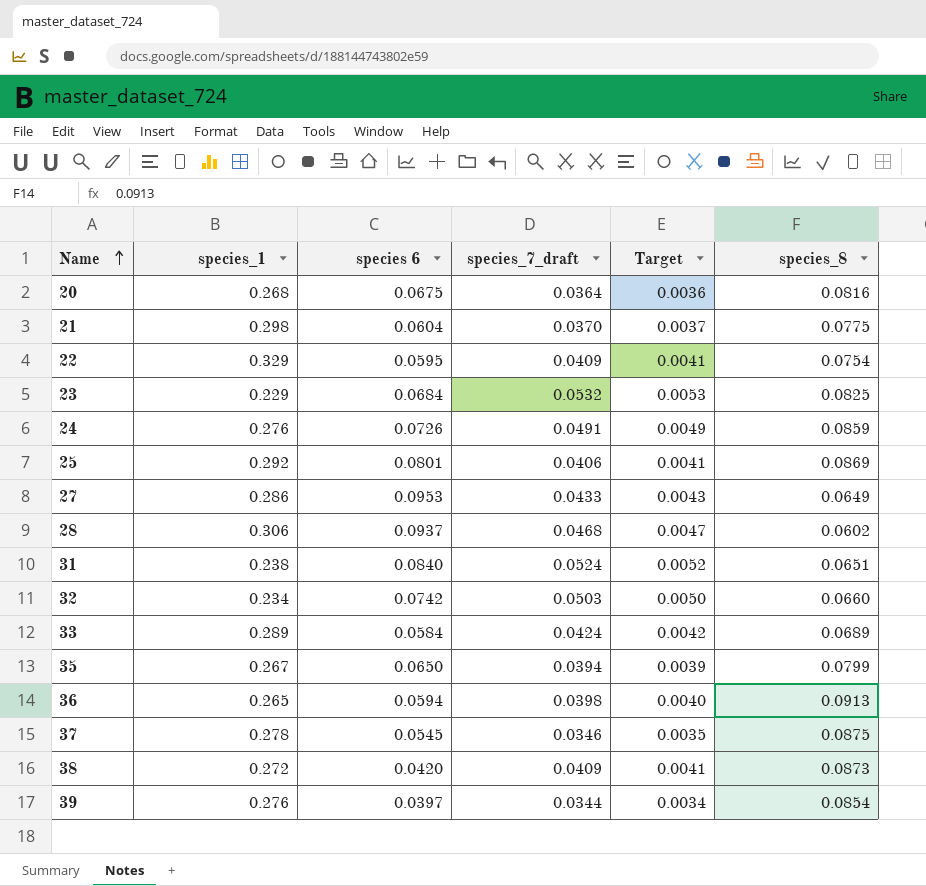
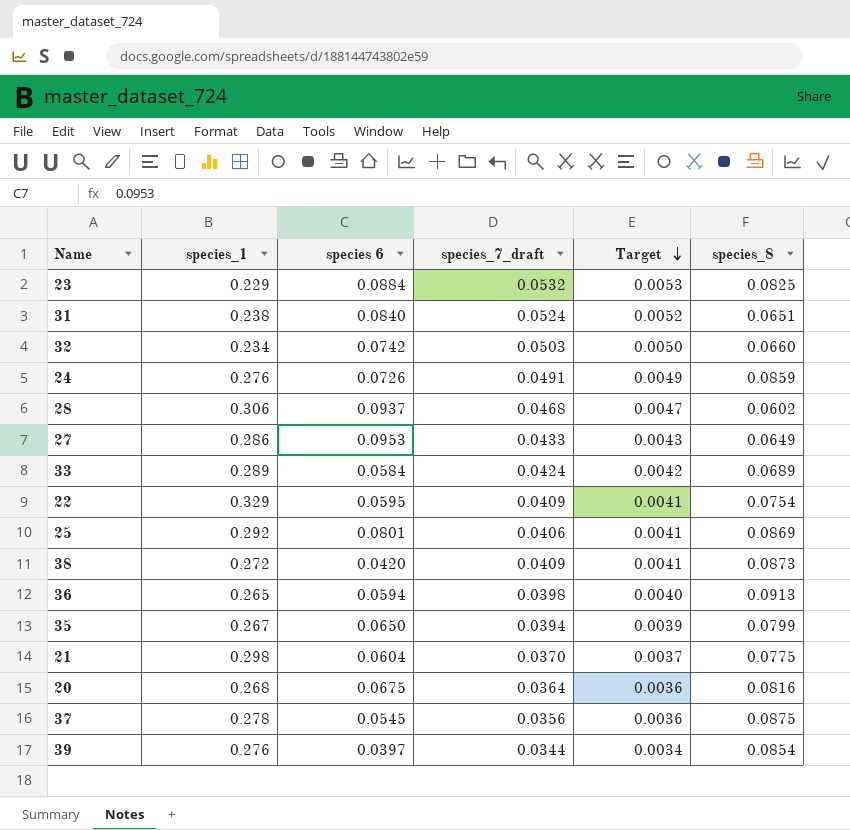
row order: Name ascending -> Target descending
23 | species 6: 0.0684 -> 0.0884
37 | species_7_draft: 0.0346 -> 0.0356
37 | Target: 0.0035 -> 0.0036

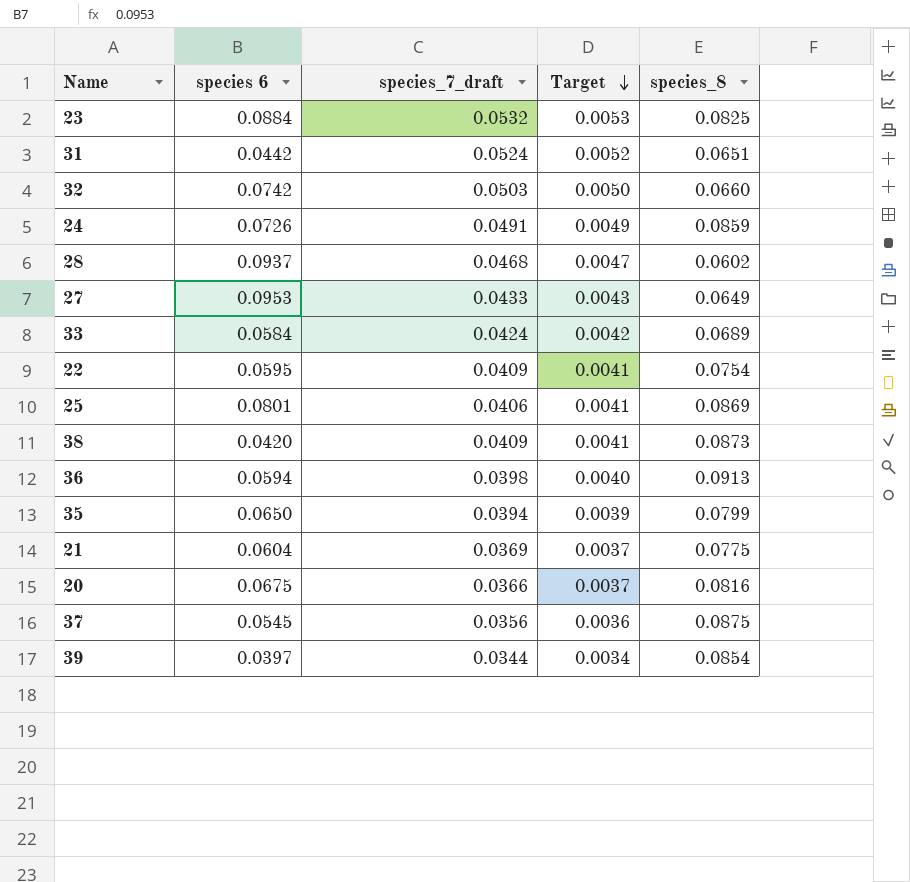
column species_1 | position: 2 -> none
31 | species 6: 0.0840 -> 0.0442
21 | species_7_draft: 0.0370 -> 0.0369
20 | species_7_draft: 0.0364 -> 0.0366
20 | Target: 0.0036 -> 0.0037

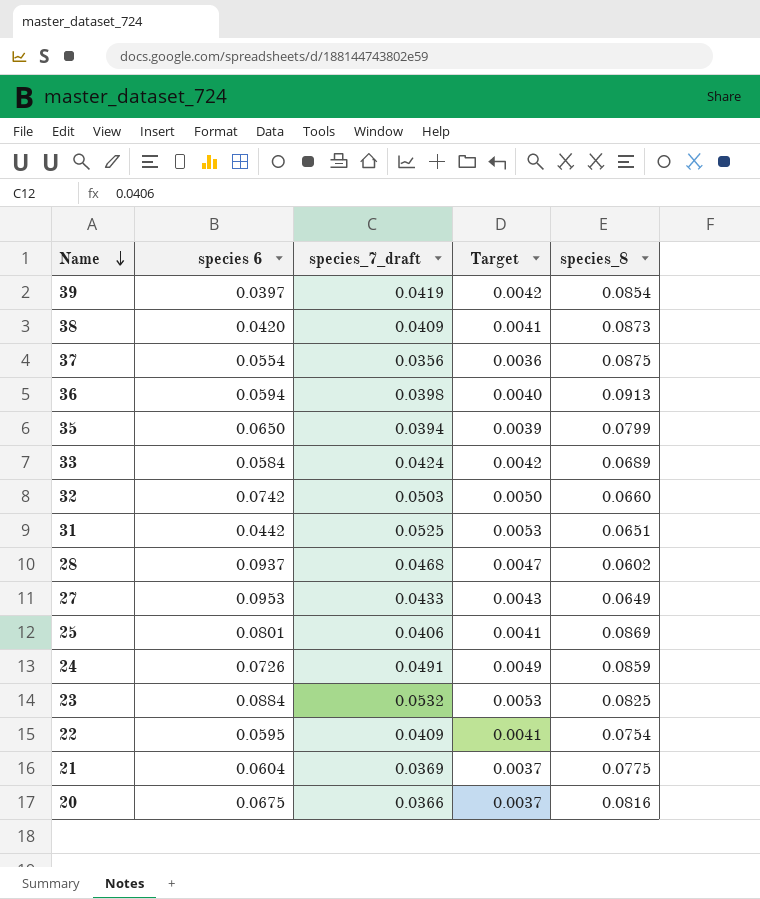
row order: Target descending -> Name descending
39 | species_7_draft: 0.0344 -> 0.0419
39 | Target: 0.0034 -> 0.0042
37 | species 6: 0.0545 -> 0.0554
31 | species_7_draft: 0.0524 -> 0.0525
31 | Target: 0.0052 -> 0.0053

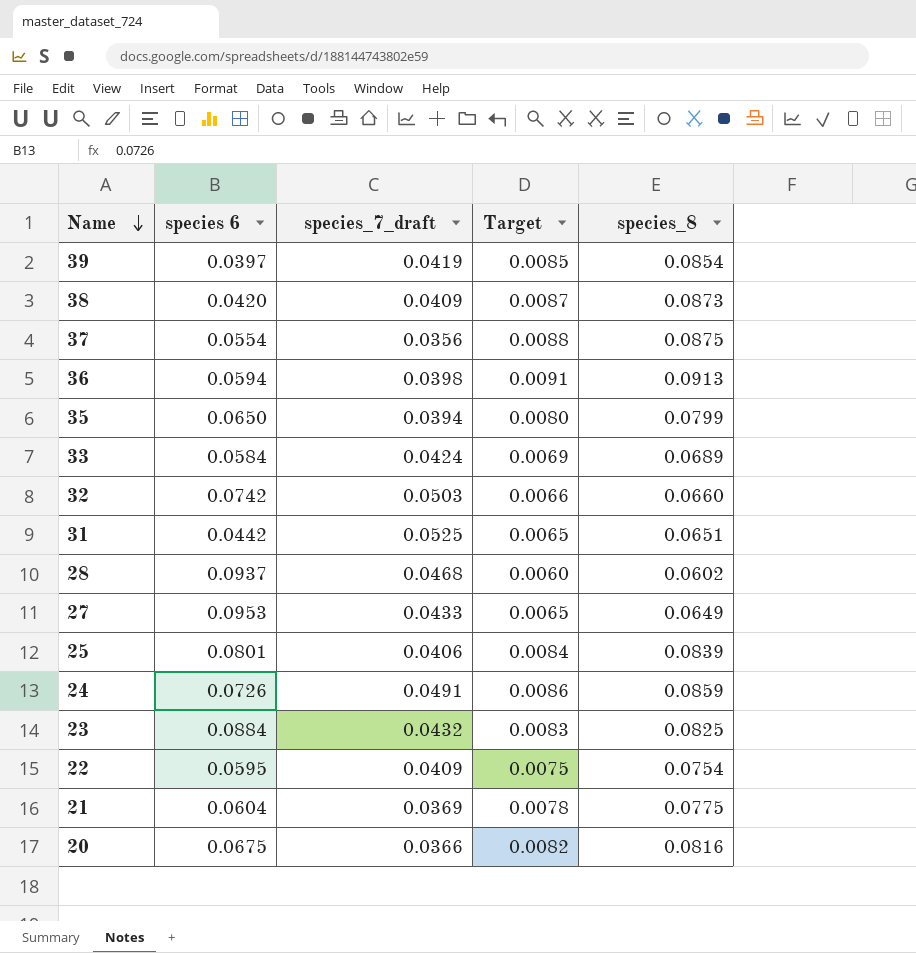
column Target | formula: [species_7_draft] * 0.1 -> [species_8] * 0.1
25 | species_8: 0.0869 -> 0.0839
23 | species_7_draft: 0.0532 -> 0.0432

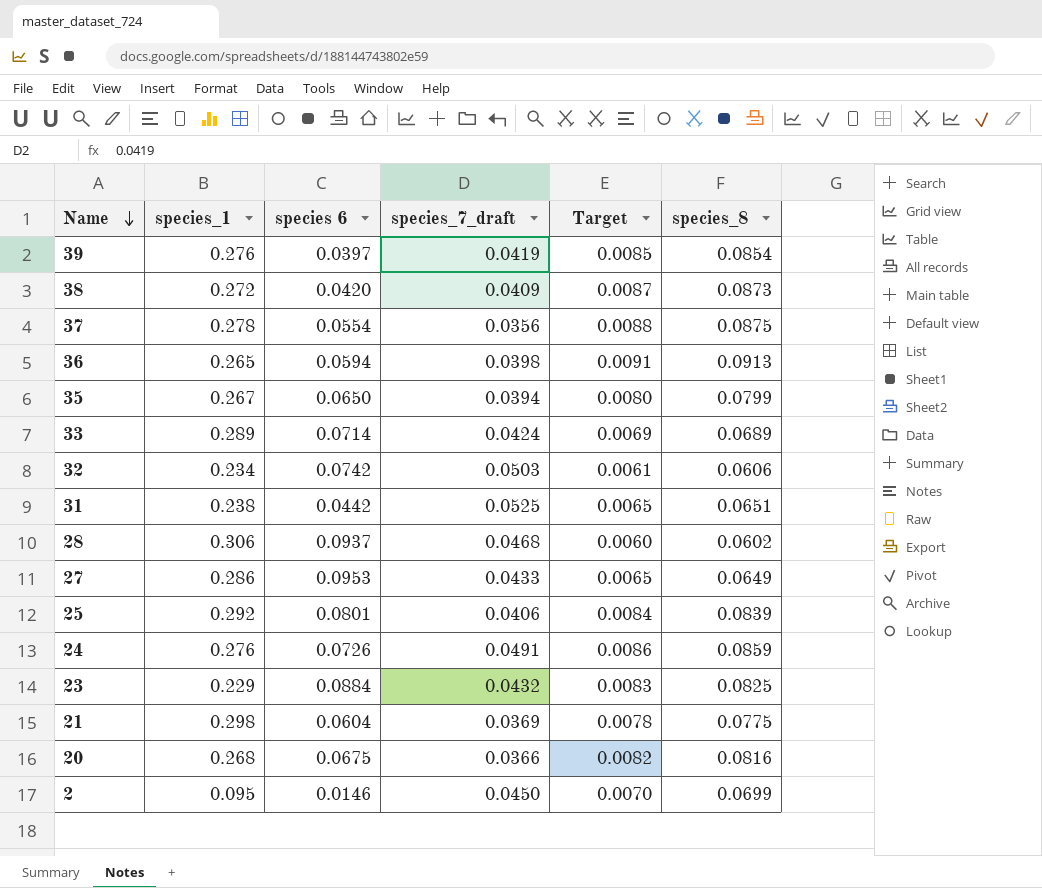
column species_1 | position: none -> 2
row 22: 0.0595 | 0.0409 | 0.0075 | 0.0754 -> none
33 | species 6: 0.0584 -> 0.0714
32 | Target: 0.0066 -> 0.0061
32 | species_8: 0.0660 -> 0.0606
row 2: none -> 0.095 | 0.0146 | 0.0450 | 0.0070 | 0.0699

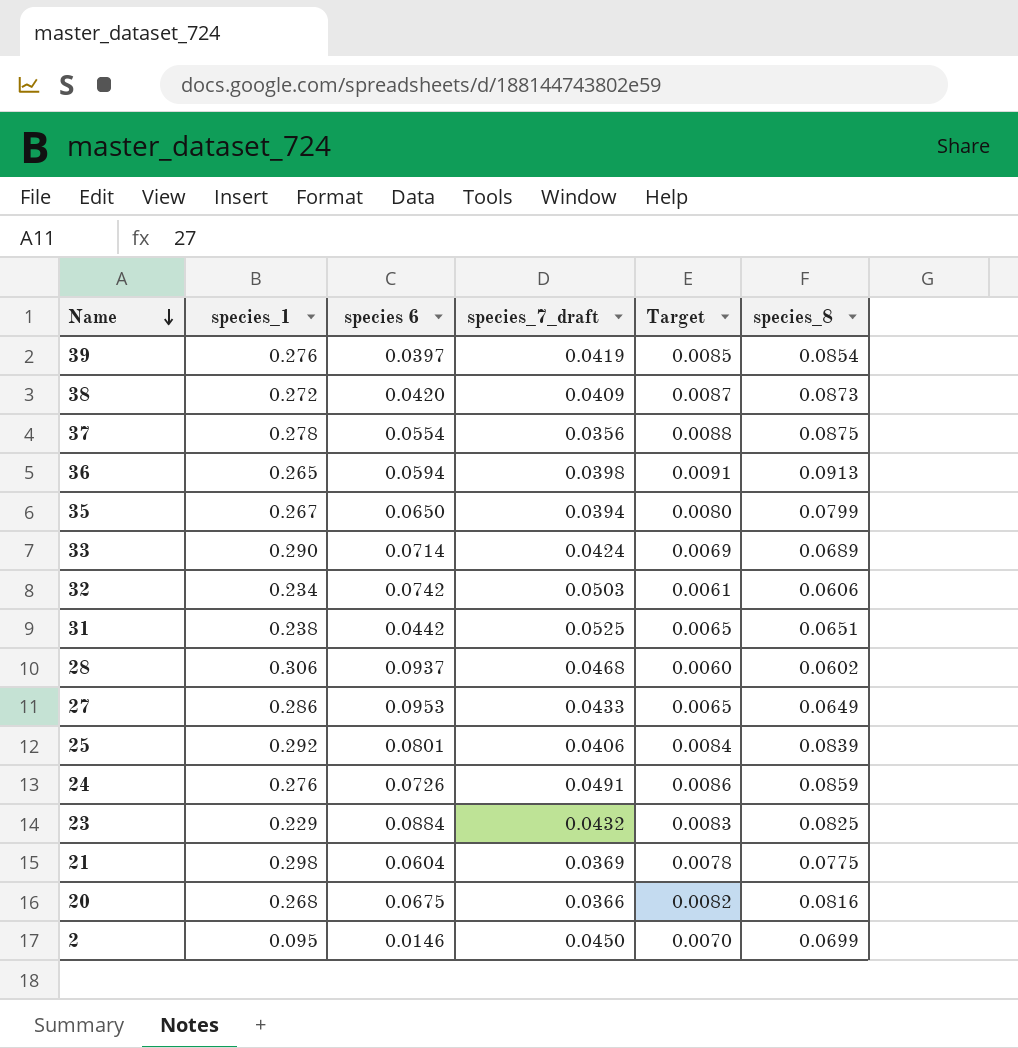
33 | species_1: 0.289 -> 0.290

